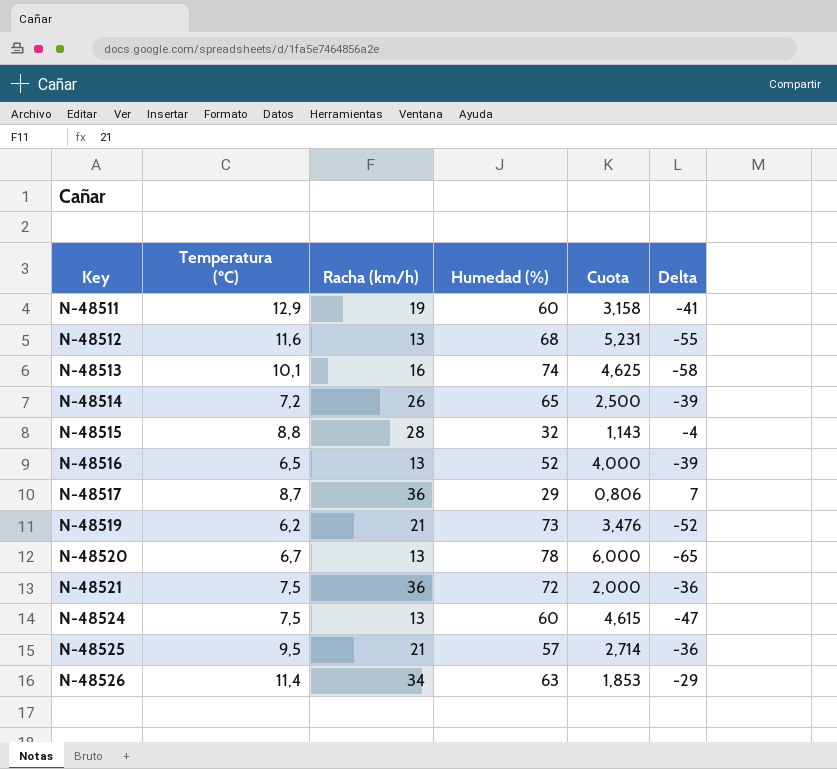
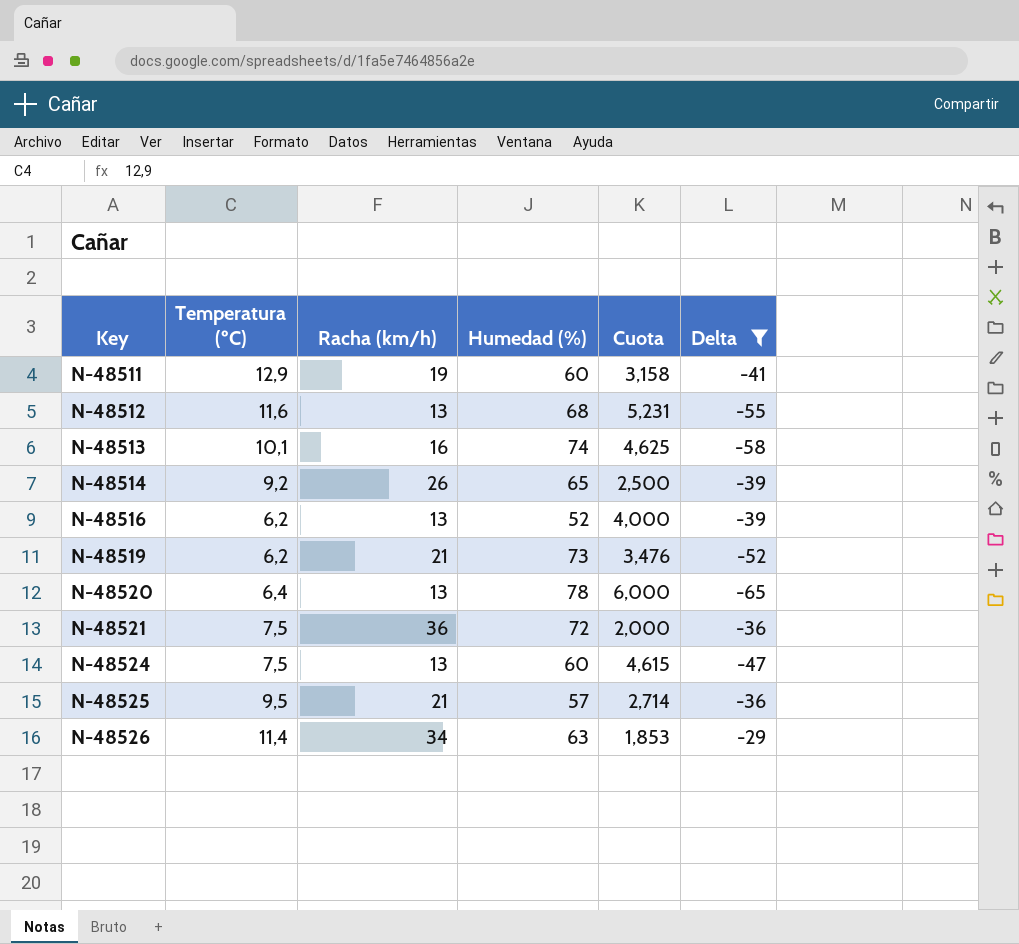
filter: none -> Delta <= -29
N-48514 | Temperatura (ºC): 7,2 -> 9,2
N-48516 | Temperatura (ºC): 6,5 -> 6,2
N-48520 | Temperatura (ºC): 6,7 -> 6,4

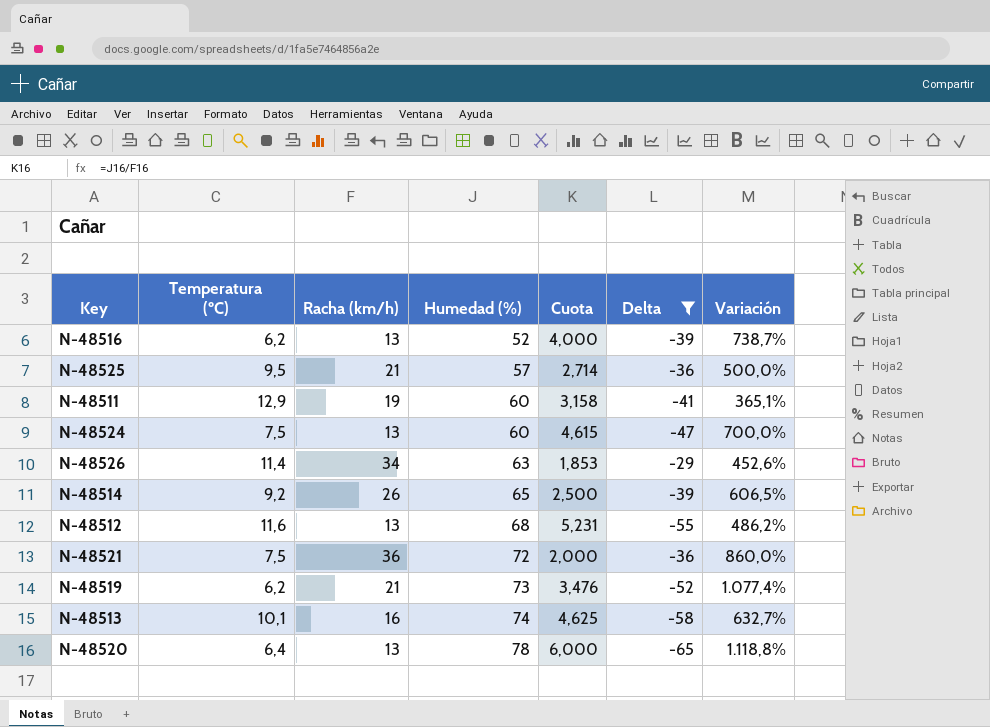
row order: Key ascending -> Humedad (%) ascending
column Variación | formula: none -> ([Humedad (%)] - [Temperatura (ºC)]) / [Temperatura (ºC)]

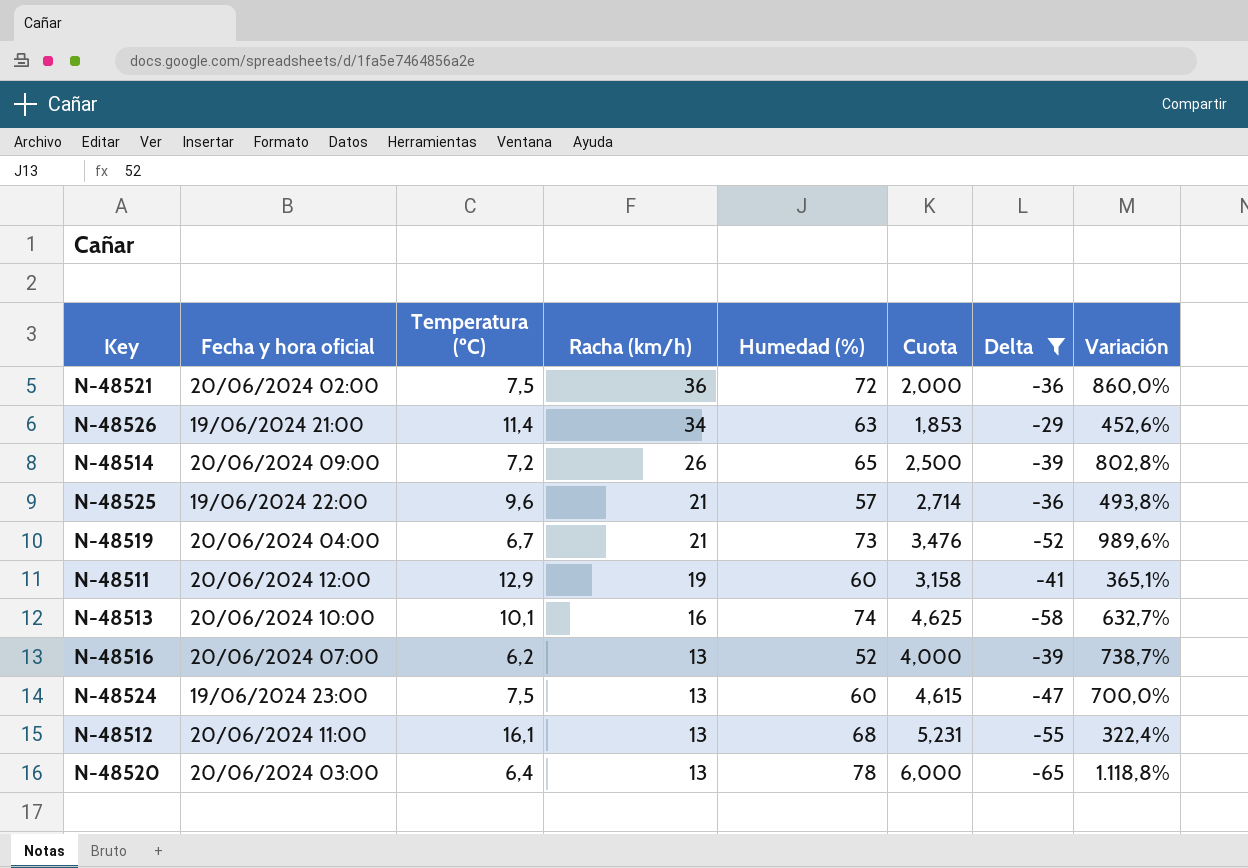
row order: Humedad (%) ascending -> Racha (km/h) descending
column Fecha y hora oficial | position: none -> 2
N-48514 | Temperatura (ºC): 9,2 -> 7,2
N-48514 | Variación: 606,5% -> 802,8%
N-48525 | Temperatura (ºC): 9,5 -> 9,6
N-48525 | Variación: 500,0% -> 493,8%
N-48519 | Temperatura (ºC): 6,2 -> 6,7
N-48519 | Variación: 1.077,4% -> 989,6%
N-48512 | Temperatura (ºC): 11,6 -> 16,1
N-48512 | Variación: 486,2% -> 322,4%

